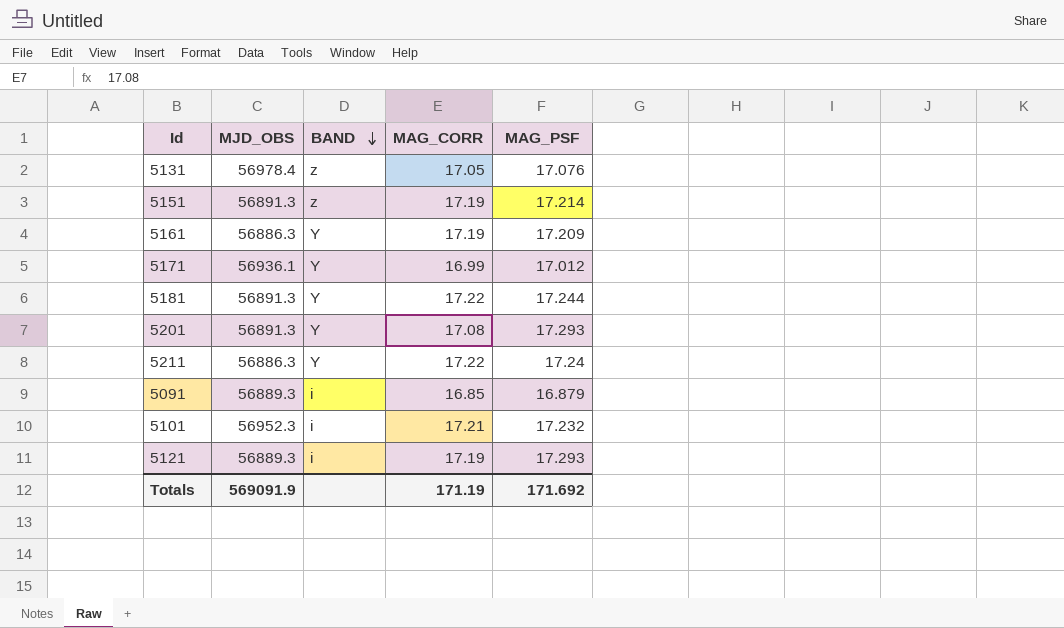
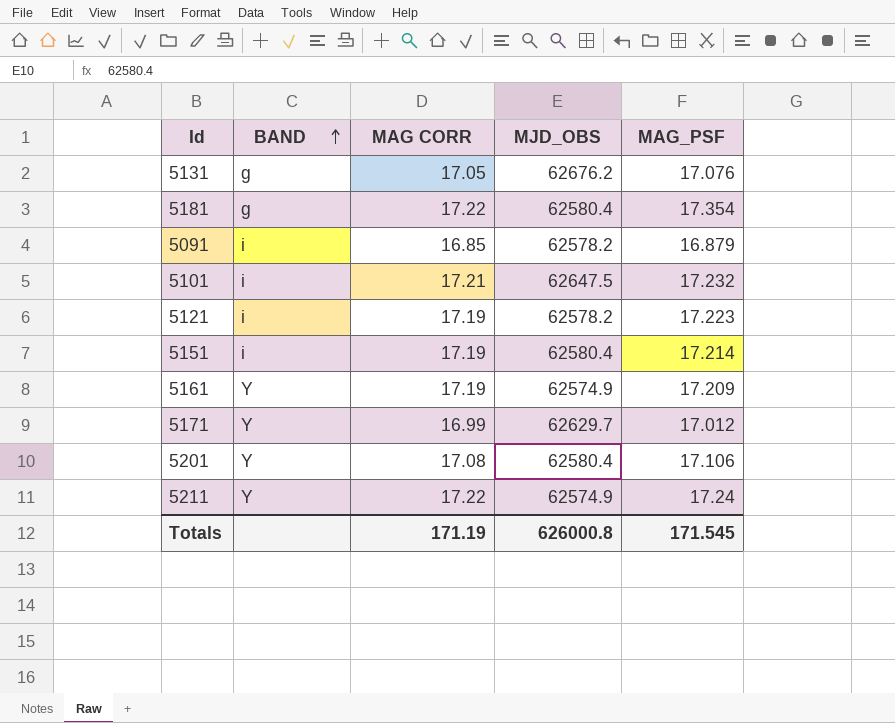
row order: BAND descending -> BAND ascending
column name: MAG_CORR -> MAG CORR
column MJD_OBS | position: 2 -> 4
5131 | BAND: z -> g
5131 | MJD_OBS: 56978.4 -> 62676.2
5181 | BAND: Y -> g
5181 | MJD_OBS: 56891.3 -> 62580.4
5181 | MAG_PSF: 17.244 -> 17.354
5091 | MJD_OBS: 56889.3 -> 62578.2
5101 | MJD_OBS: 56952.3 -> 62647.5
5121 | MJD_OBS: 56889.3 -> 62578.2
5121 | MAG_PSF: 17.293 -> 17.223
5151 | BAND: z -> i
5151 | MJD_OBS: 56891.3 -> 62580.4
5161 | MJD_OBS: 56886.3 -> 62574.9
5171 | MJD_OBS: 56936.1 -> 62629.7
5201 | MJD_OBS: 56891.3 -> 62580.4
5201 | MAG_PSF: 17.293 -> 17.106
5211 | MJD_OBS: 56886.3 -> 62574.9
Totals | MJD_OBS: 569091.9 -> 626000.8
Totals | MAG_PSF: 171.692 -> 171.545

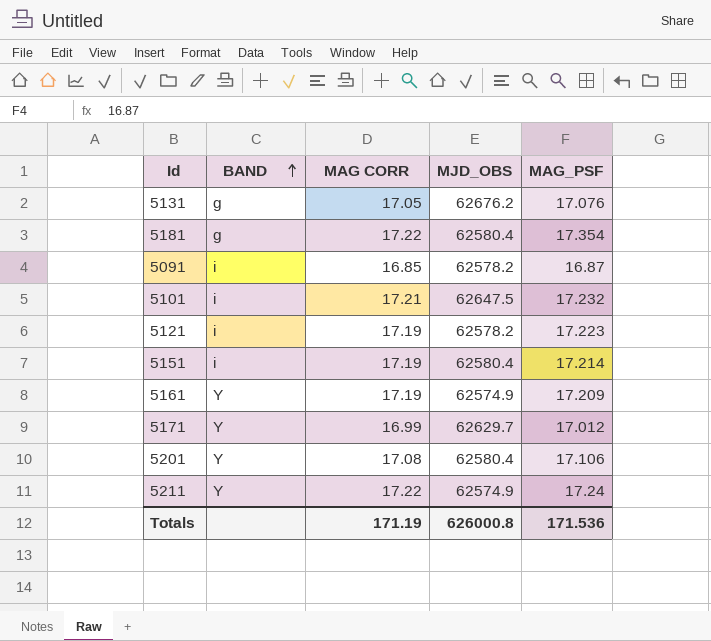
5091 | MAG_PSF: 16.879 -> 16.87
Totals | MAG_PSF: 171.545 -> 171.536

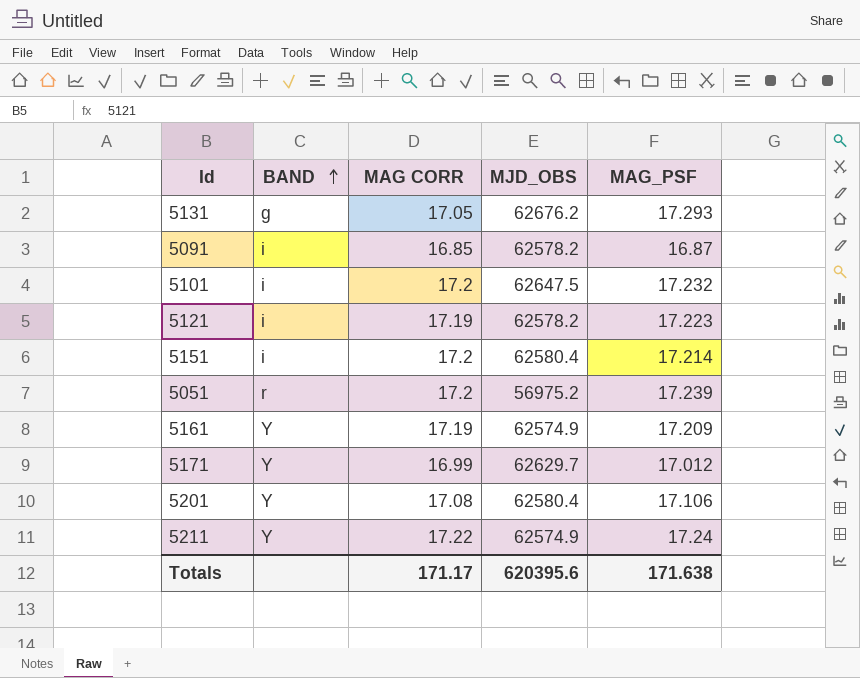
row 5181: g | 17.22 | 62580.4 | 17.354 -> none
5131 | MAG_PSF: 17.076 -> 17.293
5101 | MAG CORR: 17.21 -> 17.2
5151 | MAG CORR: 17.19 -> 17.2
row 5051: none -> r | 17.2 | 56975.2 | 17.239
Totals | MAG CORR: 171.19 -> 171.17
Totals | MJD_OBS: 626000.8 -> 620395.6
Totals | MAG_PSF: 171.536 -> 171.638

